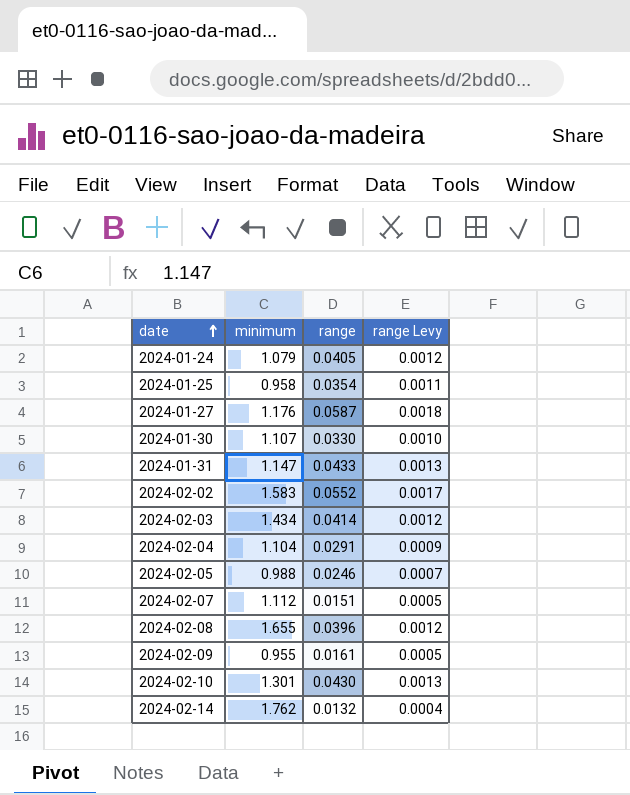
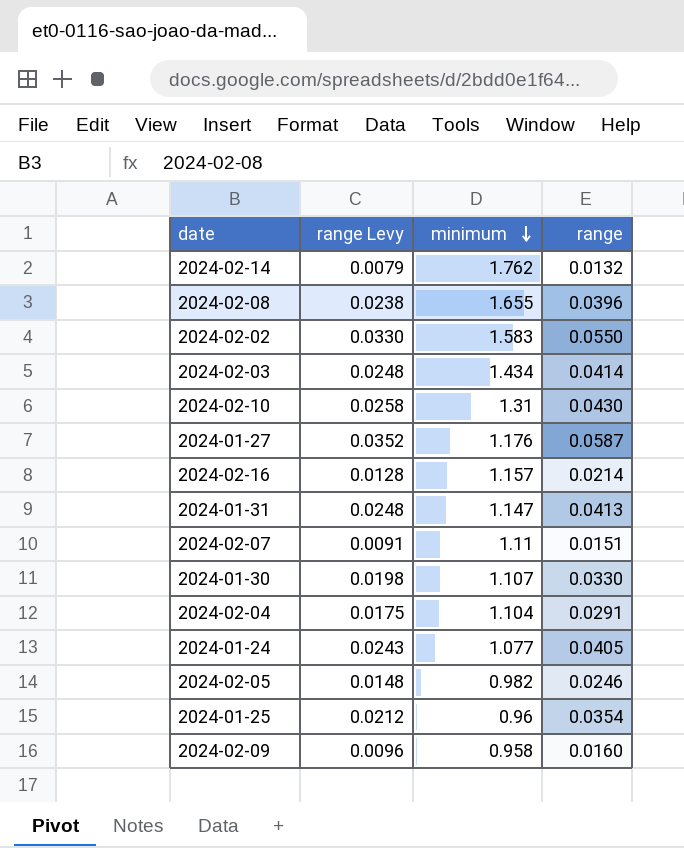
row order: date ascending -> minimum descending
column range Levy | formula: [range] * 0.03 -> [range] * 0.6
column range Levy | position: 4 -> 2
2024-02-02 | range: 0.0552 -> 0.0550
2024-02-10 | minimum: 1.301 -> 1.31
row 2024-02-16: none -> 0.0128 | 1.157 | 0.0214
2024-01-31 | range: 0.0433 -> 0.0413
2024-02-07 | minimum: 1.112 -> 1.11
2024-01-24 | minimum: 1.079 -> 1.077
2024-02-05 | minimum: 0.988 -> 0.982
2024-01-25 | minimum: 0.958 -> 0.96
2024-02-09 | minimum: 0.955 -> 0.958
2024-02-09 | range: 0.0161 -> 0.0160

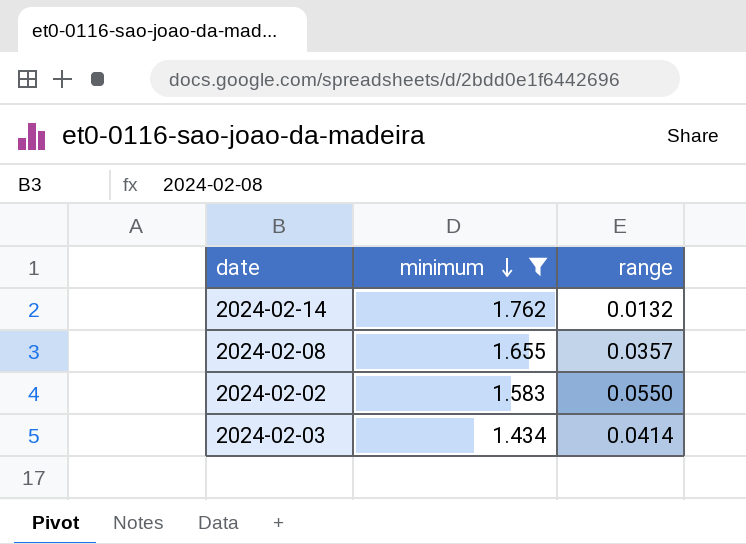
filter: none -> minimum >= 1.434
column range Levy | formula: [range] * 0.6 -> none
2024-02-08 | range: 0.0396 -> 0.0357

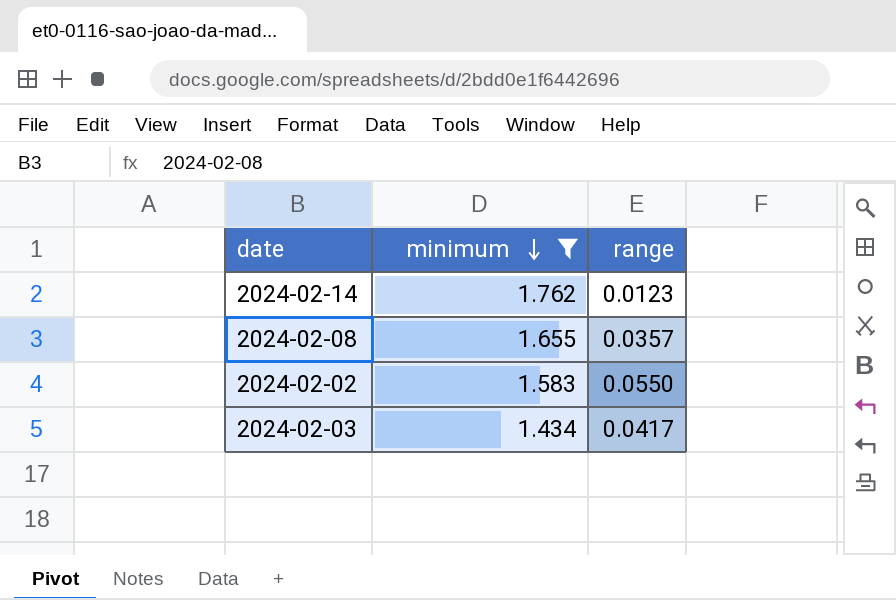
2024-02-14 | range: 0.0132 -> 0.0123
2024-02-03 | range: 0.0414 -> 0.0417

